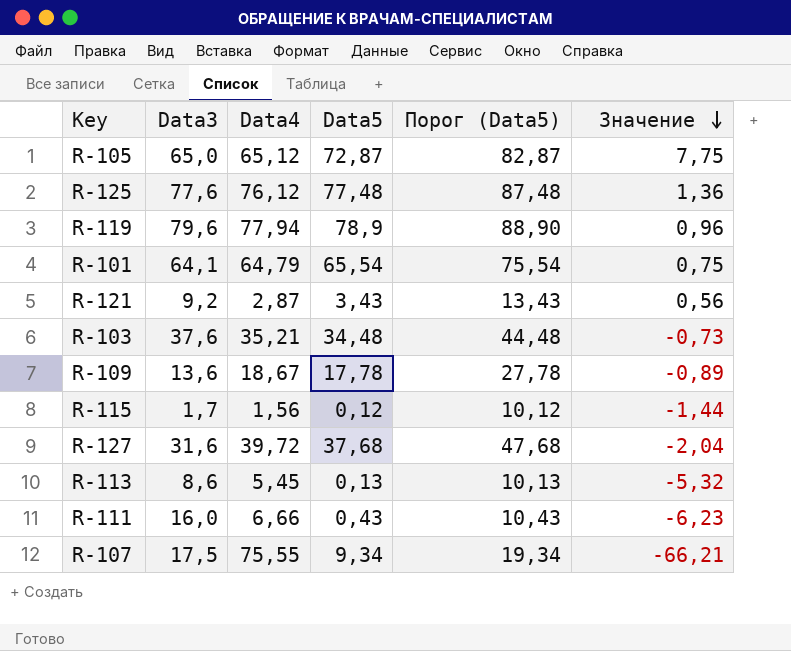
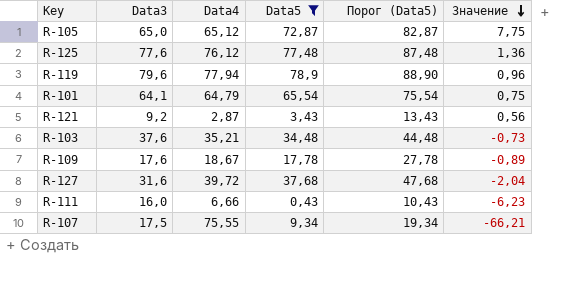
filter: none -> Data5 >= 0,43
R-109 | Data3: 13,6 -> 17,6

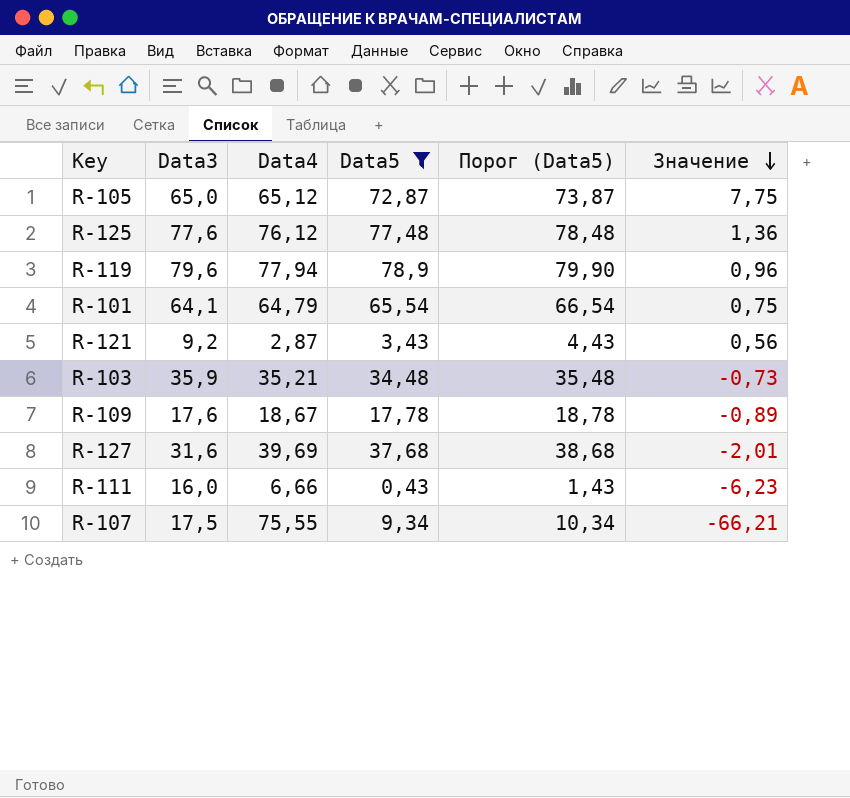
column Порог (Data5) | formula: [Data5] + 10 -> [Data5] + 1
R-103 | Data3: 37,6 -> 35,9
R-127 | Data4: 39,72 -> 39,69
R-127 | Значение: -2,04 -> -2,01

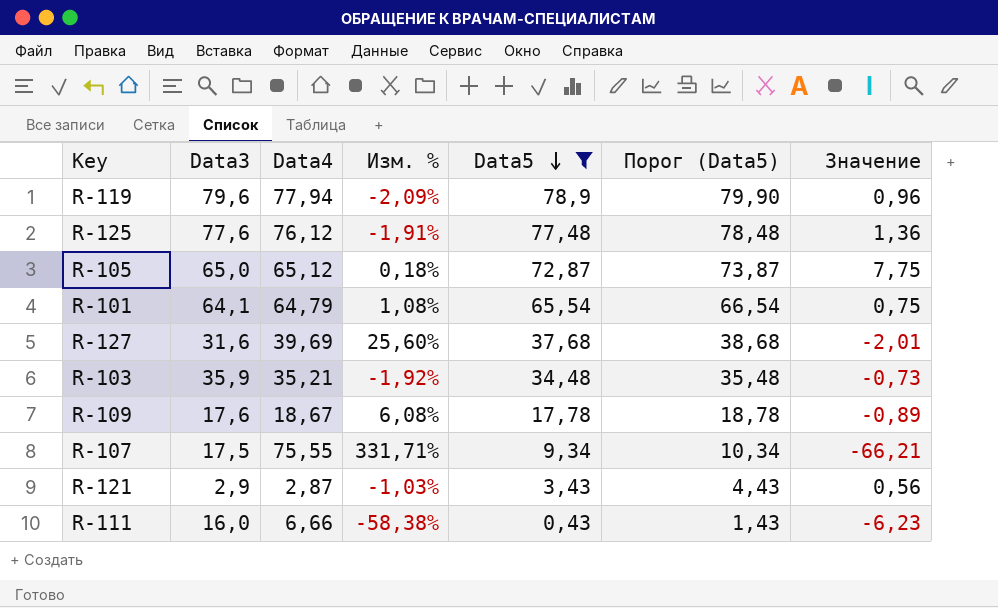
row order: Значение descending -> Data5 descending
column Изм. % | formula: none -> ([Data4] - [Data3]) / [Data3]
R-121 | Data3: 9,2 -> 2,9

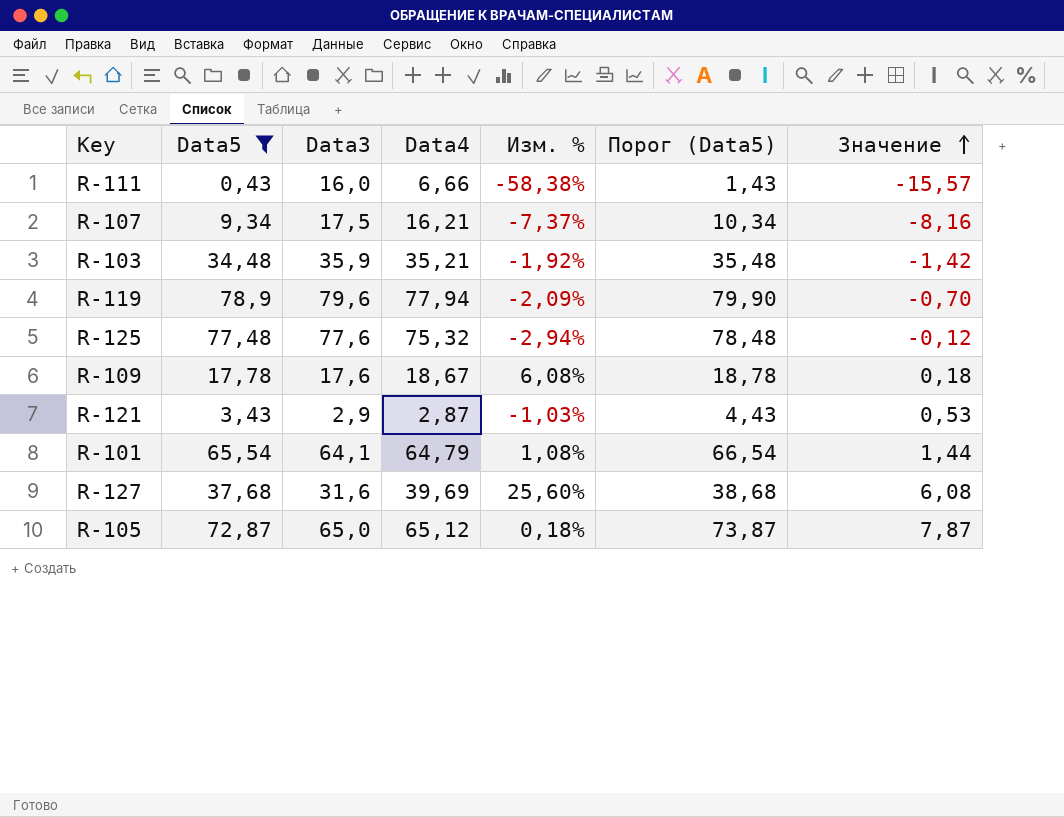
row order: Data5 descending -> Значение ascending
column Data5 | position: 5 -> 2
column Значение | formula: [Data5] - [Data4] -> [Data5] - [Data3]
R-107 | Data4: 75,55 -> 16,21
R-107 | Изм. %: 331,71% -> -7,37%
R-125 | Data4: 76,12 -> 75,32
R-125 | Изм. %: -1,91% -> -2,94%

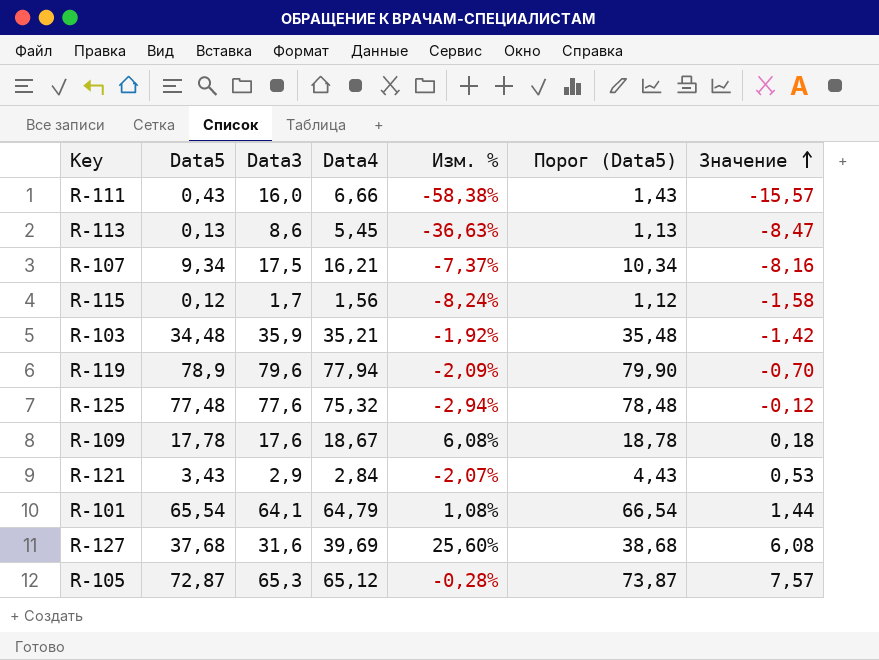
filter: Data5 >= 0,43 -> none
R-121 | Data4: 2,87 -> 2,84
R-121 | Изм. %: -1,03% -> -2,07%
R-105 | Data3: 65,0 -> 65,3
R-105 | Изм. %: 0,18% -> -0,28%
R-105 | Значение: 7,87 -> 7,57

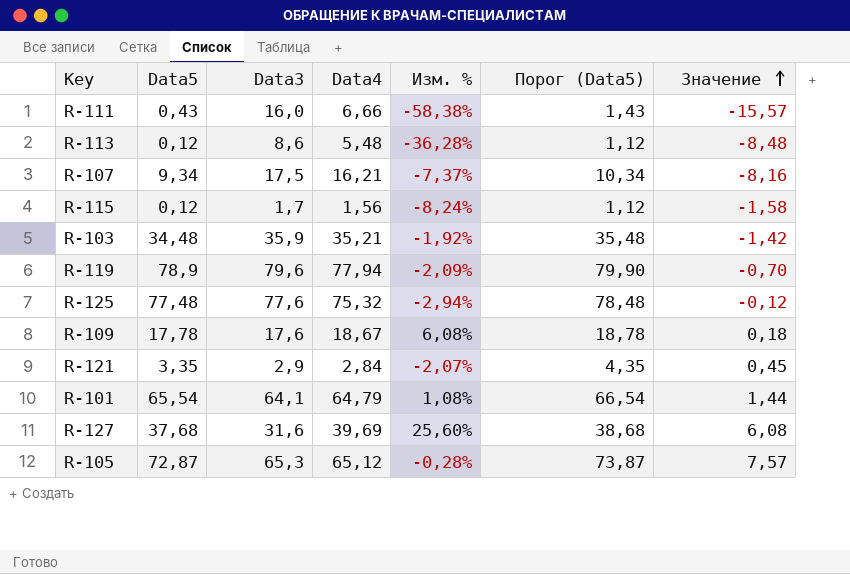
R-113 | Data5: 0,13 -> 0,12
R-113 | Data4: 5,45 -> 5,48
R-113 | Изм. %: -36,63% -> -36,28%
R-113 | Порог (Data5): 1,13 -> 1,12
R-113 | Значение: -8,47 -> -8,48
R-121 | Data5: 3,43 -> 3,35
R-121 | Порог (Data5): 4,43 -> 4,35
R-121 | Значение: 0,53 -> 0,45

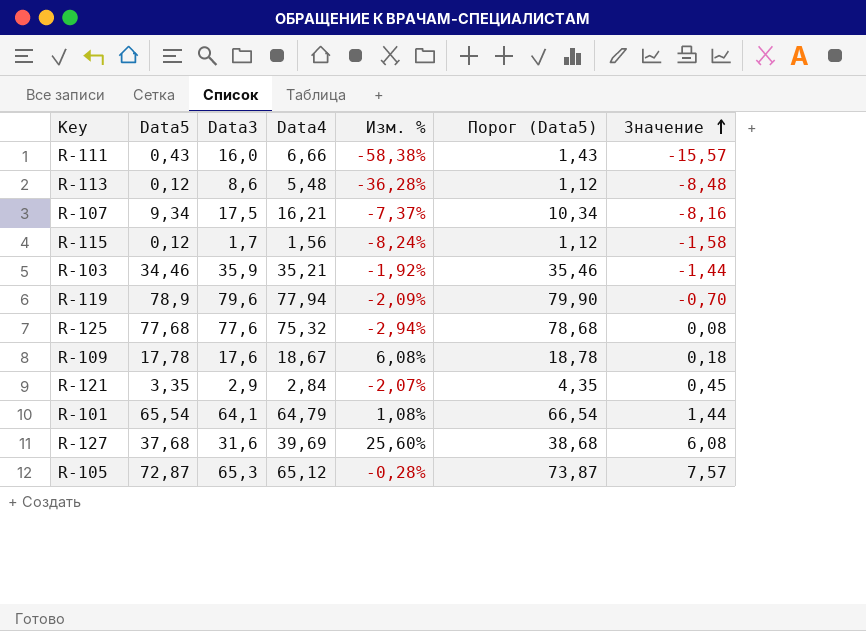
R-103 | Data5: 34,48 -> 34,46
R-103 | Порог (Data5): 35,48 -> 35,46
R-103 | Значение: -1,42 -> -1,44
R-125 | Data5: 77,48 -> 77,68
R-125 | Порог (Data5): 78,48 -> 78,68
R-125 | Значение: -0,12 -> 0,08

